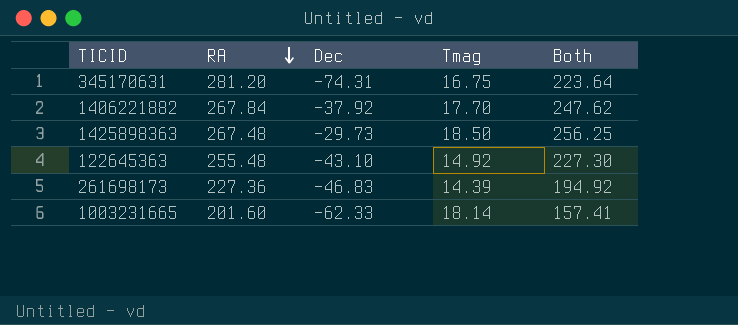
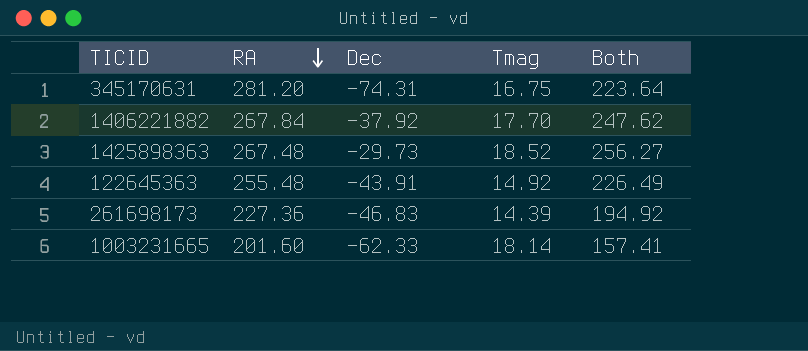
1425898363 | Tmag: 18.50 -> 18.52
1425898363 | Both: 256.25 -> 256.27
122645363 | Dec: -43.10 -> -43.91
122645363 | Both: 227.30 -> 226.49

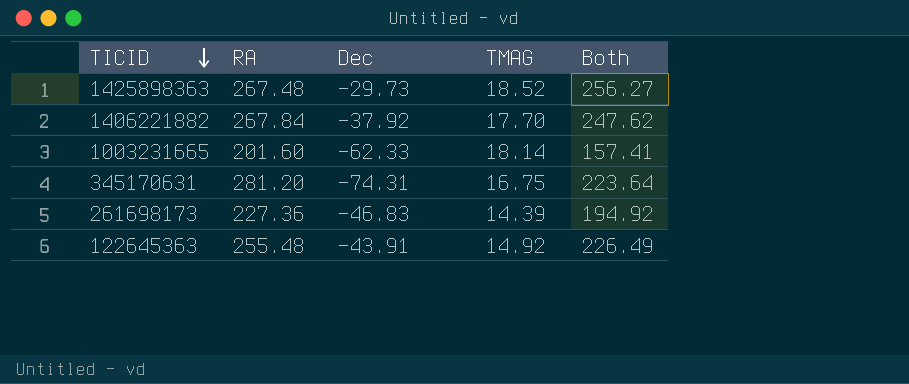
row order: RA descending -> TICID descending
column name: Tmag -> TMAG

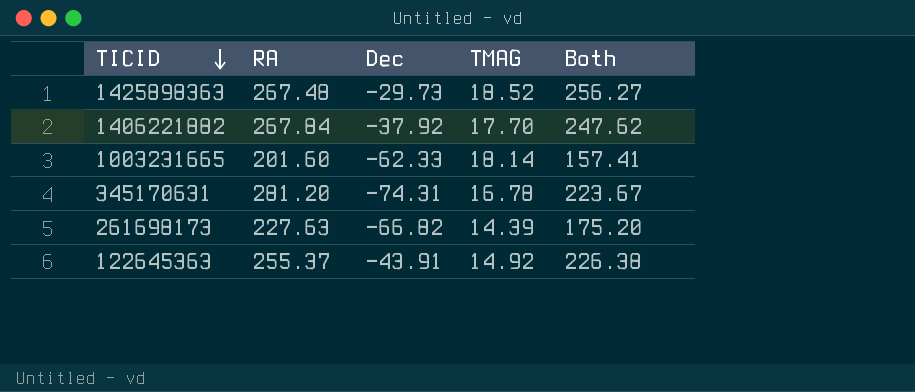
345170631 | TMAG: 16.75 -> 16.78
345170631 | Both: 223.64 -> 223.67
261698173 | RA: 227.36 -> 227.63
261698173 | Dec: -46.83 -> -66.82
261698173 | Both: 194.92 -> 175.20
122645363 | RA: 255.48 -> 255.37
122645363 | Both: 226.49 -> 226.38

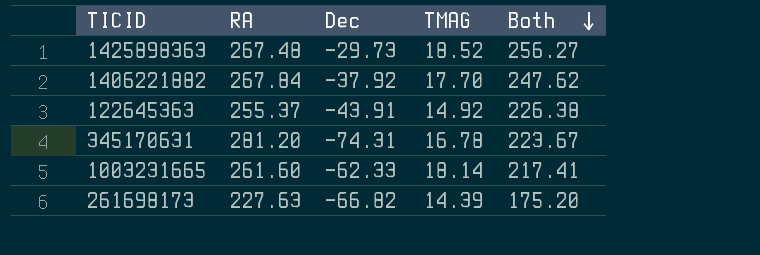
row order: TICID descending -> Both descending
1003231665 | RA: 201.60 -> 261.60
1003231665 | Both: 157.41 -> 217.41

